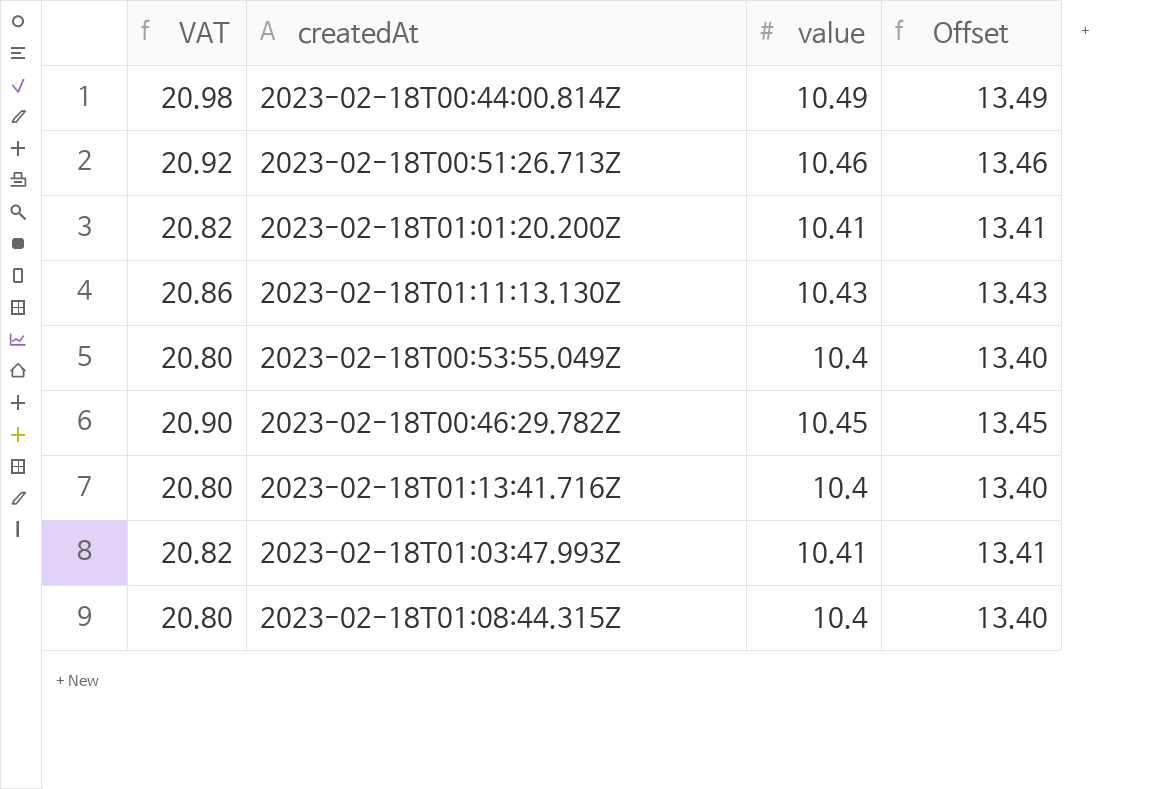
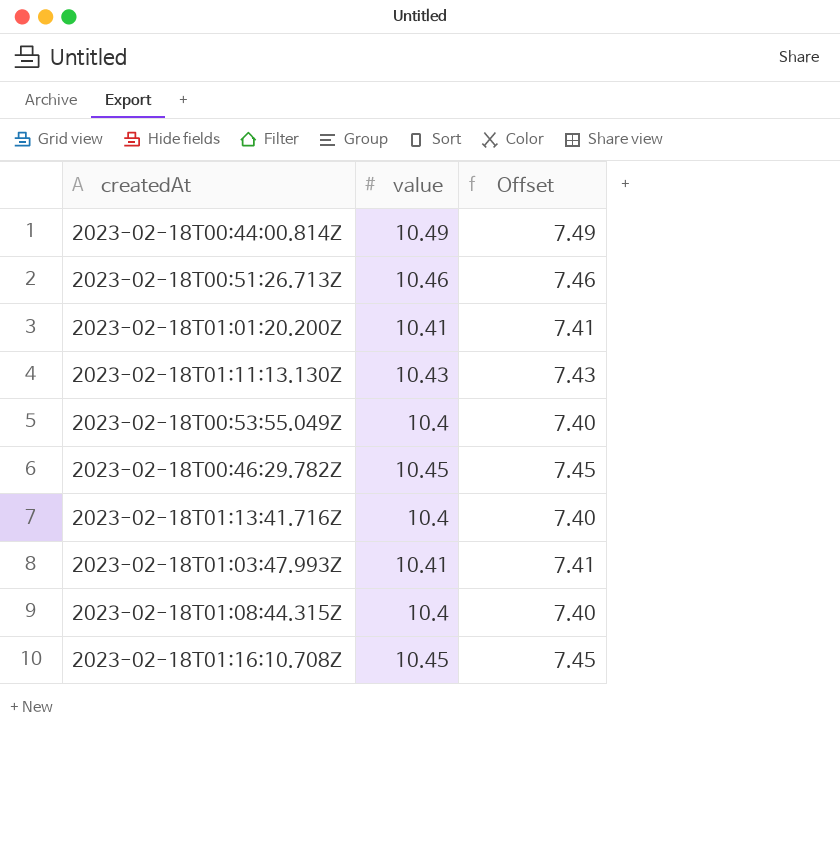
column VAT | formula: [value] * 2 -> none
column Offset | formula: [value] + 3 -> [value] - 3
row 2023-02-18T01:16:10.708Z: none -> 10.45 | 7.45

